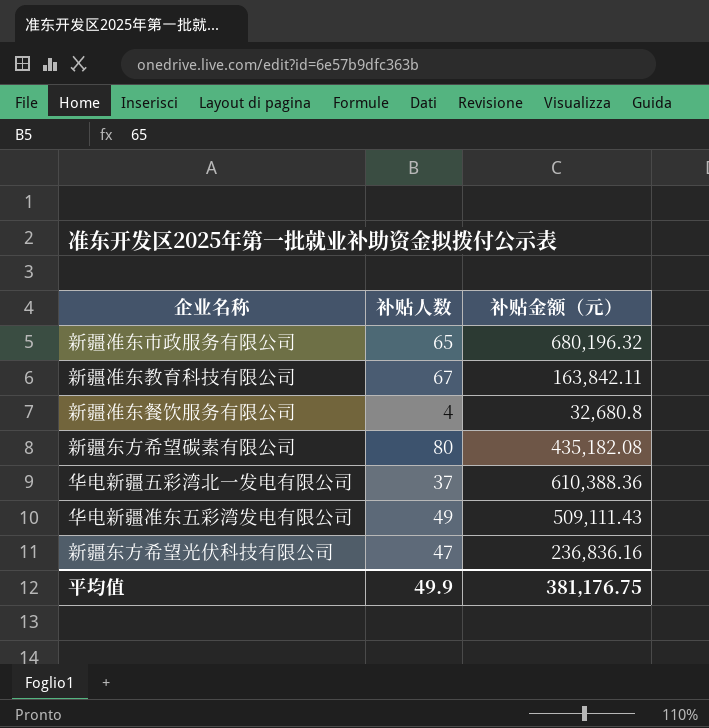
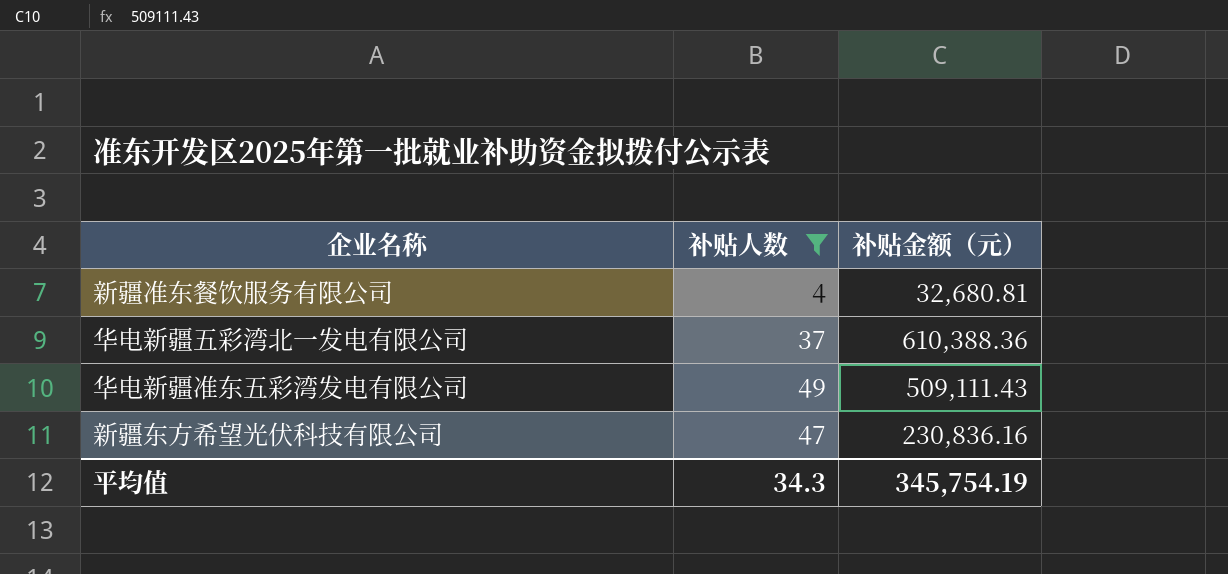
filter: none -> 补贴人数 <= 49
新疆准东餐饮服务有限公司 | 补贴金额（元）: 32,680.8 -> 32,680.81
新疆东方希望光伏科技有限公司 | 补贴金额（元）: 236,836.16 -> 230,836.16
平均值 | 补贴人数: 49.9 -> 34.3
平均值 | 补贴金额（元）: 381,176.75 -> 345,754.19

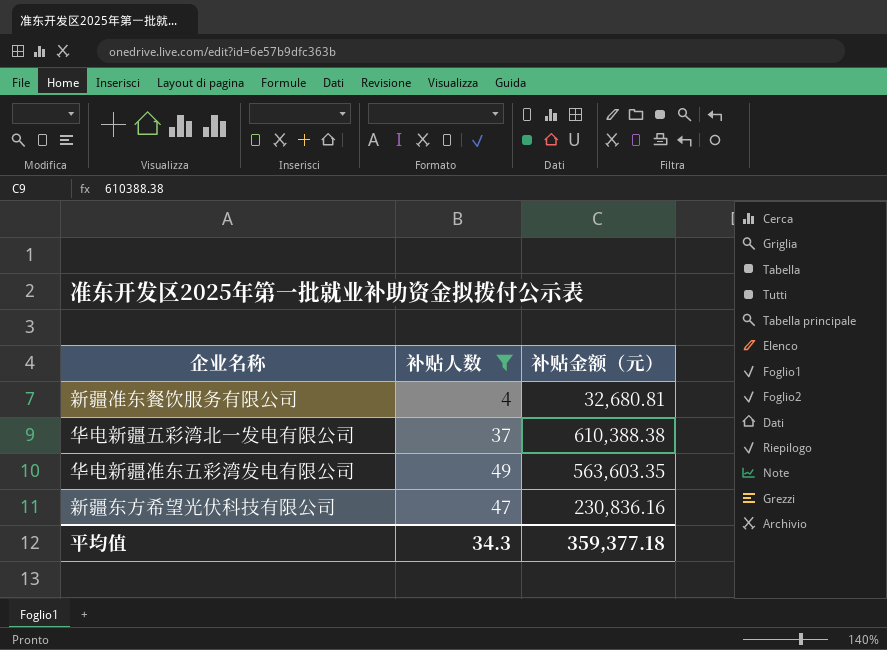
华电新疆五彩湾北一发电有限公司 | 补贴金额（元）: 610,388.36 -> 610,388.38
华电新疆准东五彩湾发电有限公司 | 补贴金额（元）: 509,111.43 -> 563,603.35
平均值 | 补贴金额（元）: 345,754.19 -> 359,377.18

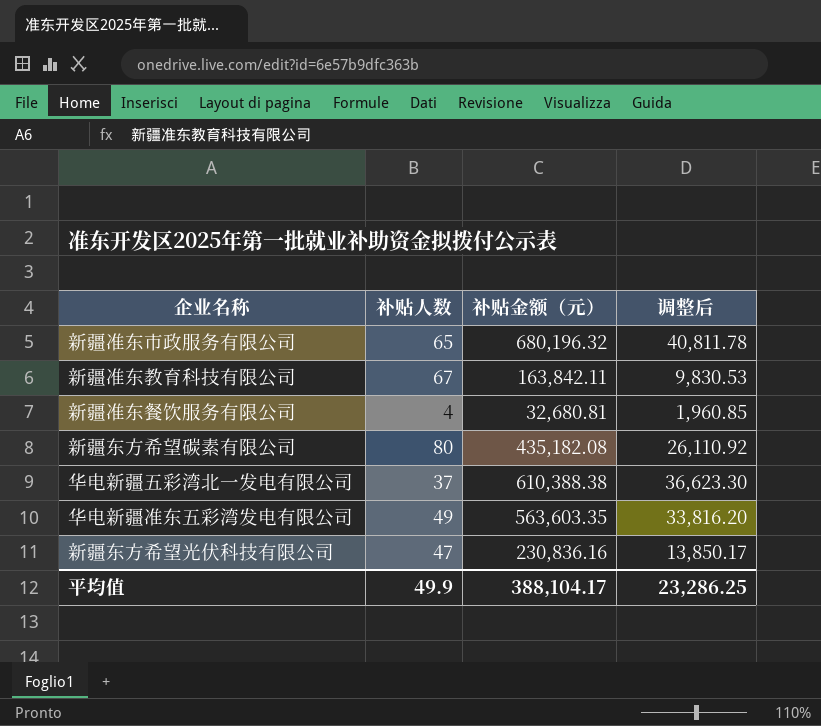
filter: 补贴人数 <= 49 -> none
column 调整后 | formula: none -> [补贴金额（元）] * 0.06
平均值 | 补贴人数: 34.3 -> 49.9
平均值 | 补贴金额（元）: 359,377.18 -> 388,104.17

